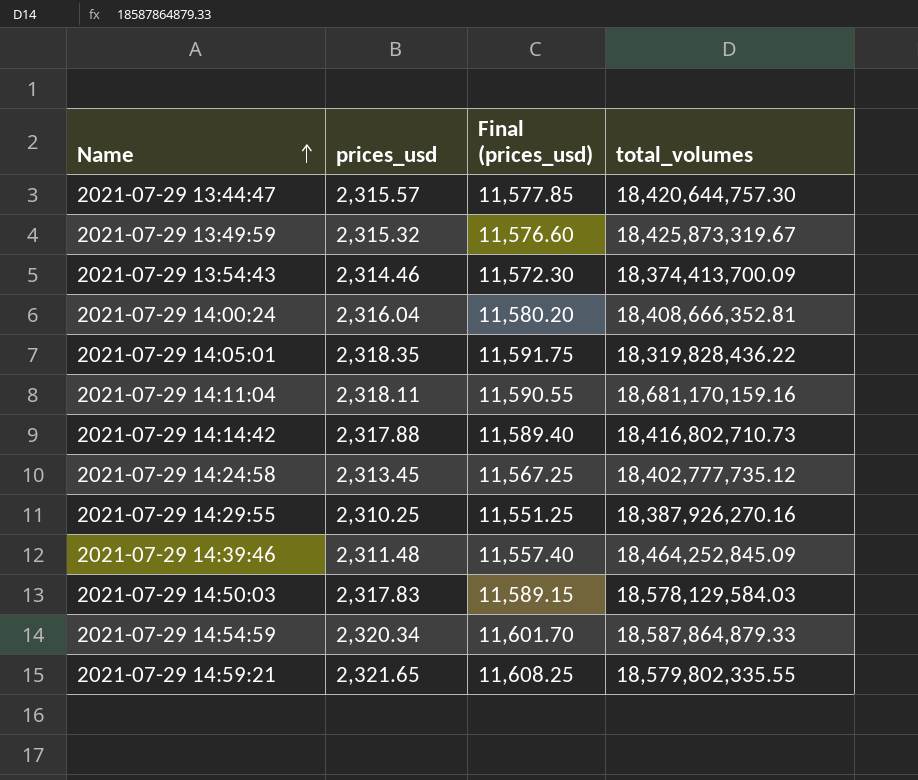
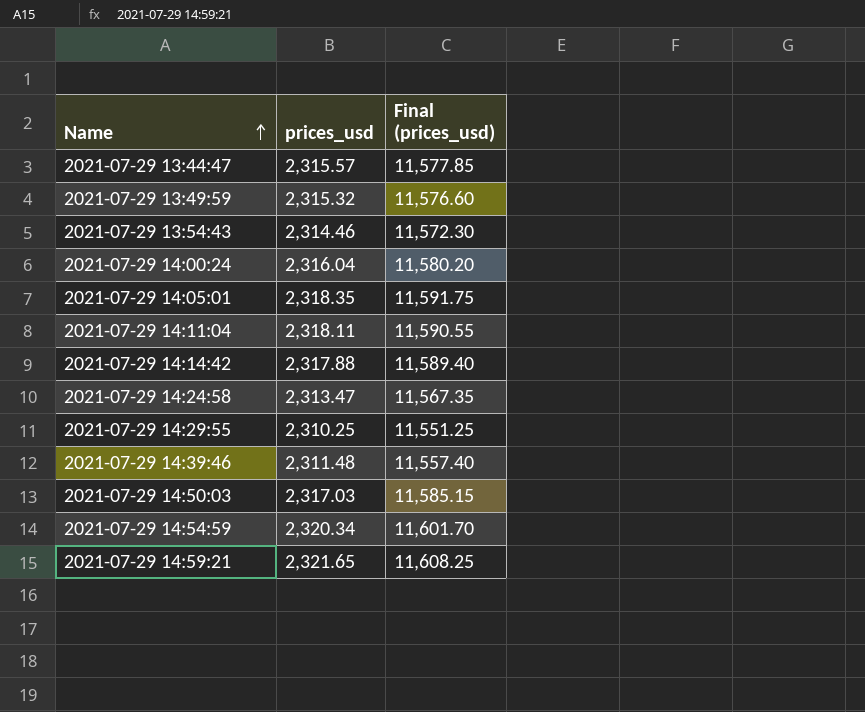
column total_volumes | position: 4 -> none
2021-07-29 14:24:58 | prices_usd: 2,313.45 -> 2,313.47
2021-07-29 14:24:58 | Final (prices_usd): 11,567.25 -> 11,567.35
2021-07-29 14:50:03 | prices_usd: 2,317.83 -> 2,317.03
2021-07-29 14:50:03 | Final (prices_usd): 11,589.15 -> 11,585.15

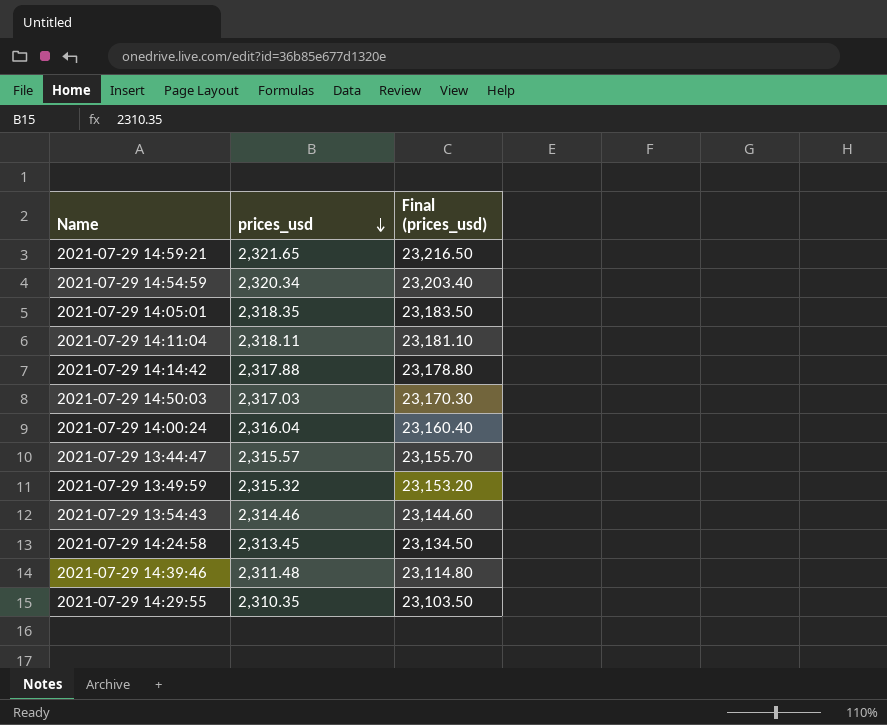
row order: Name ascending -> prices_usd descending
column Final (prices_usd) | formula: [prices_usd] * 5 -> [prices_usd] * 10
2021-07-29 14:24:58 | prices_usd: 2,313.47 -> 2,313.45
2021-07-29 14:29:55 | prices_usd: 2,310.25 -> 2,310.35

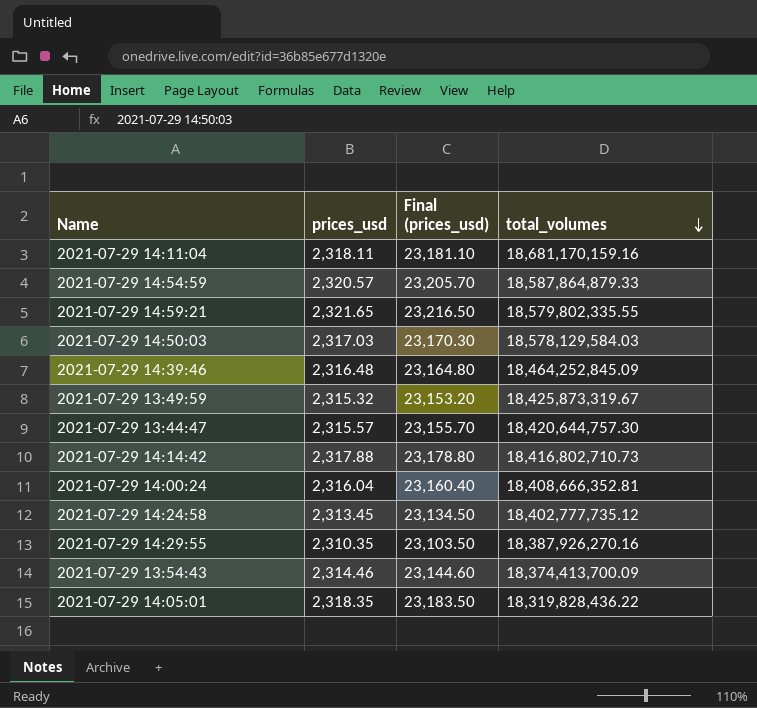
row order: prices_usd descending -> total_volumes descending
column total_volumes | position: none -> 4
2021-07-29 14:54:59 | prices_usd: 2,320.34 -> 2,320.57
2021-07-29 14:54:59 | Final (prices_usd): 23,203.40 -> 23,205.70
2021-07-29 14:39:46 | prices_usd: 2,311.48 -> 2,316.48
2021-07-29 14:39:46 | Final (prices_usd): 23,114.80 -> 23,164.80

